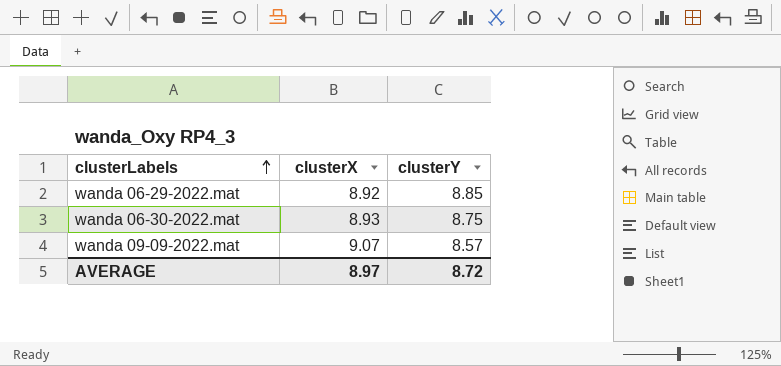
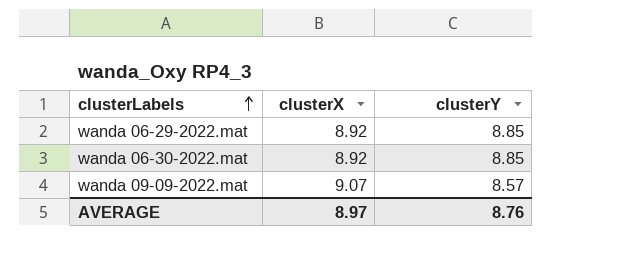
wanda 06-30-2022.mat | clusterX: 8.93 -> 8.92
wanda 06-30-2022.mat | clusterY: 8.75 -> 8.85
AVERAGE | clusterY: 8.72 -> 8.76

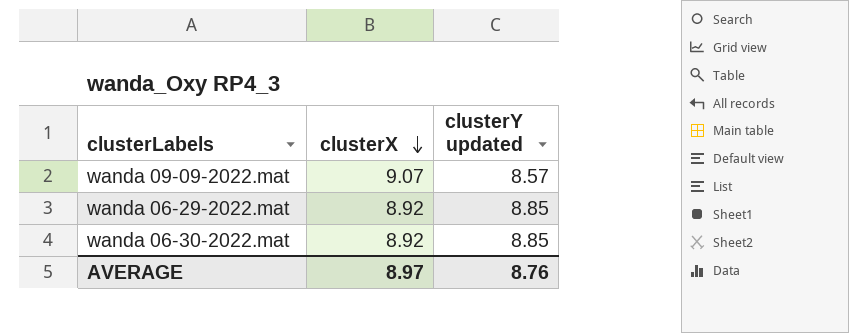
row order: clusterLabels ascending -> clusterX descending
column name: clusterY -> clusterY updated

